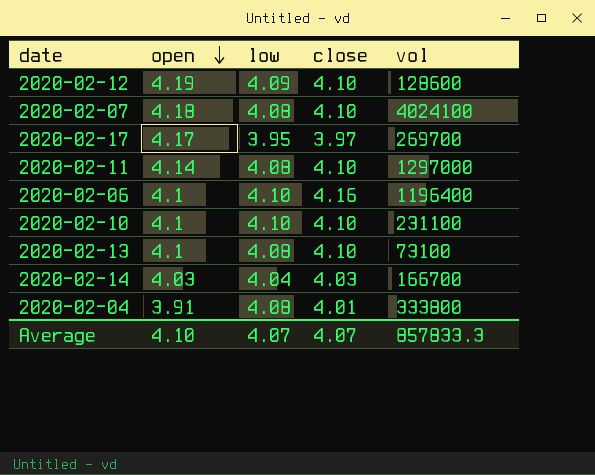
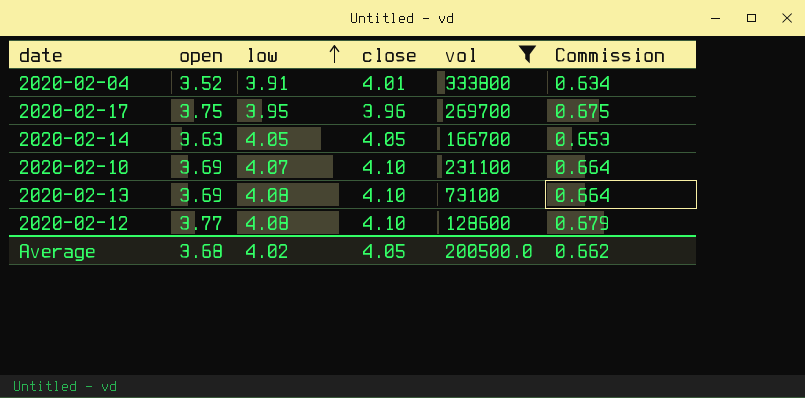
filter: none -> vol <= 333800
row order: open descending -> low ascending
column Commission | formula: none -> [open] * 0.18
2020-02-04 | open: 3.91 -> 3.52
2020-02-04 | low: 4.08 -> 3.91
2020-02-17 | open: 4.17 -> 3.75
2020-02-17 | close: 3.97 -> 3.96
2020-02-14 | open: 4.03 -> 3.63
2020-02-14 | low: 4.04 -> 4.05
2020-02-14 | close: 4.03 -> 4.05
2020-02-10 | open: 4.1 -> 3.69
2020-02-10 | low: 4.10 -> 4.07
2020-02-13 | open: 4.1 -> 3.69
2020-02-12 | open: 4.19 -> 3.77
2020-02-12 | low: 4.09 -> 4.08
Average | open: 4.10 -> 3.68
Average | low: 4.07 -> 4.02
Average | close: 4.07 -> 4.05
Average | vol: 857833.3 -> 200500.0

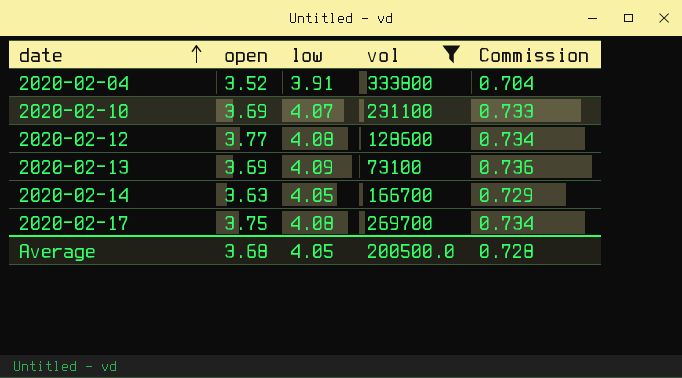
row order: low ascending -> date ascending
column close | position: 4 -> none
column Commission | formula: [open] * 0.18 -> [low] * 0.18
2020-02-13 | low: 4.08 -> 4.09
2020-02-17 | low: 3.95 -> 4.08
Average | low: 4.02 -> 4.05
Average | Commission: 0.662 -> 0.728

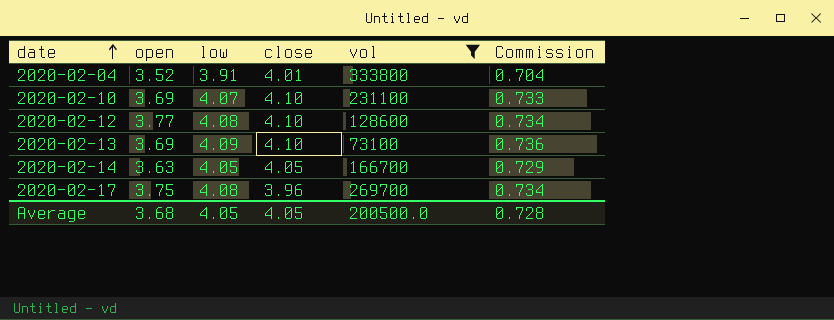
column close | position: none -> 4

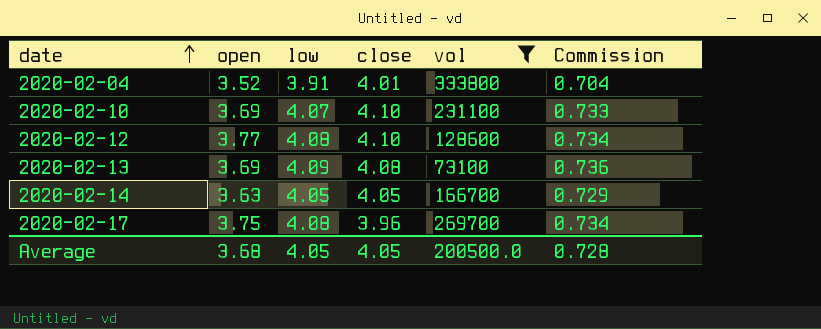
2020-02-13 | close: 4.10 -> 4.08

